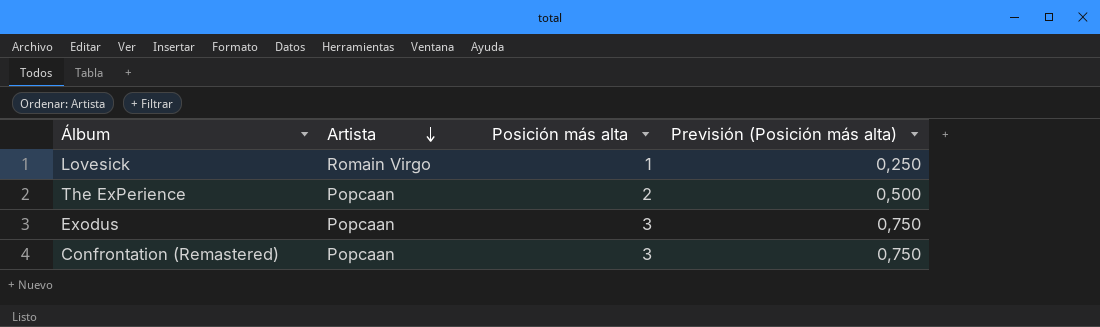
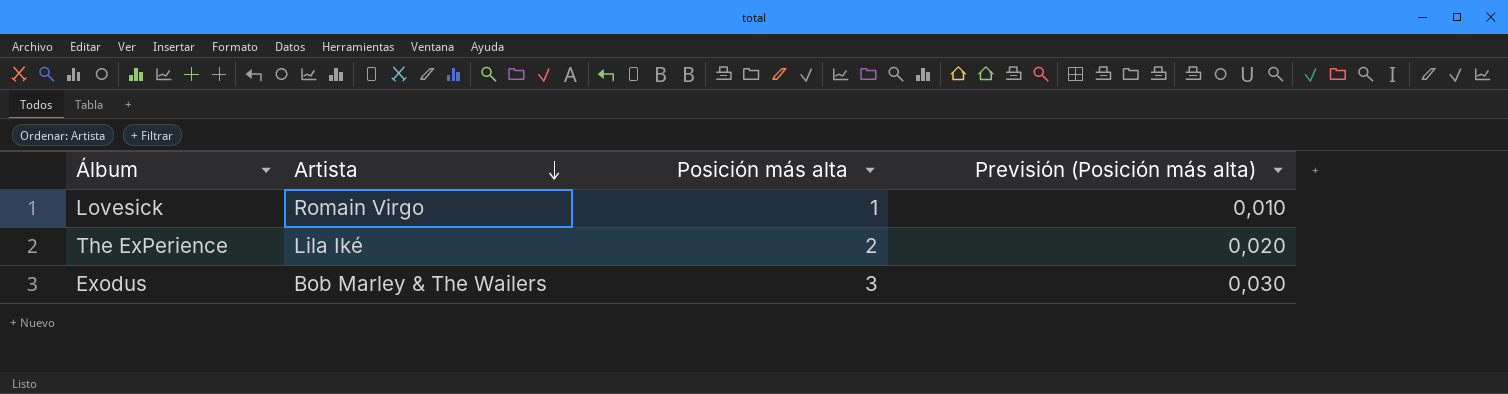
column Previsión (Posición más alta) | formula: [Posición más alta] * 0,25 -> [Posición más alta] * 0,01
row Confrontation (Remastered): Popcaan | 3 | 0,750 -> none
The ExPerience | Artista: Popcaan -> Lila Iké
Exodus | Artista: Popcaan -> Bob Marley & The Wailers

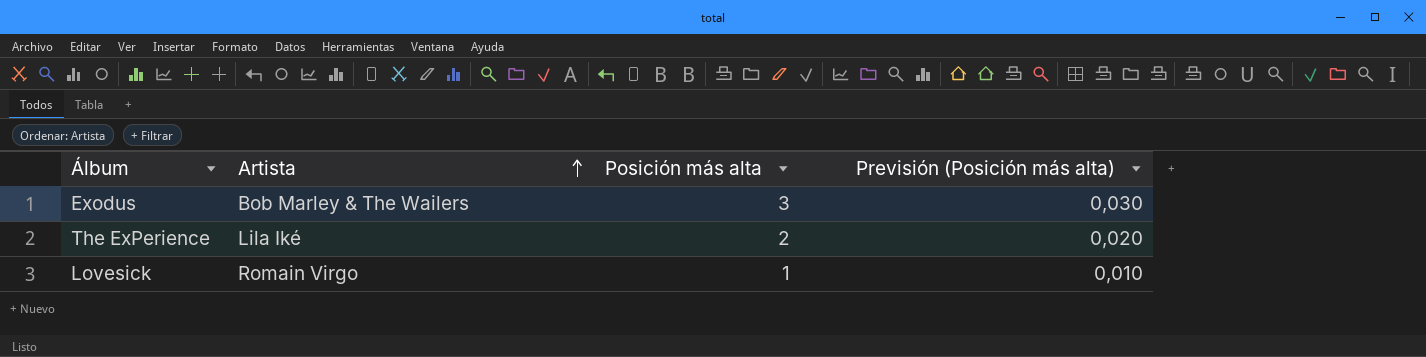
row order: Artista descending -> Artista ascending

